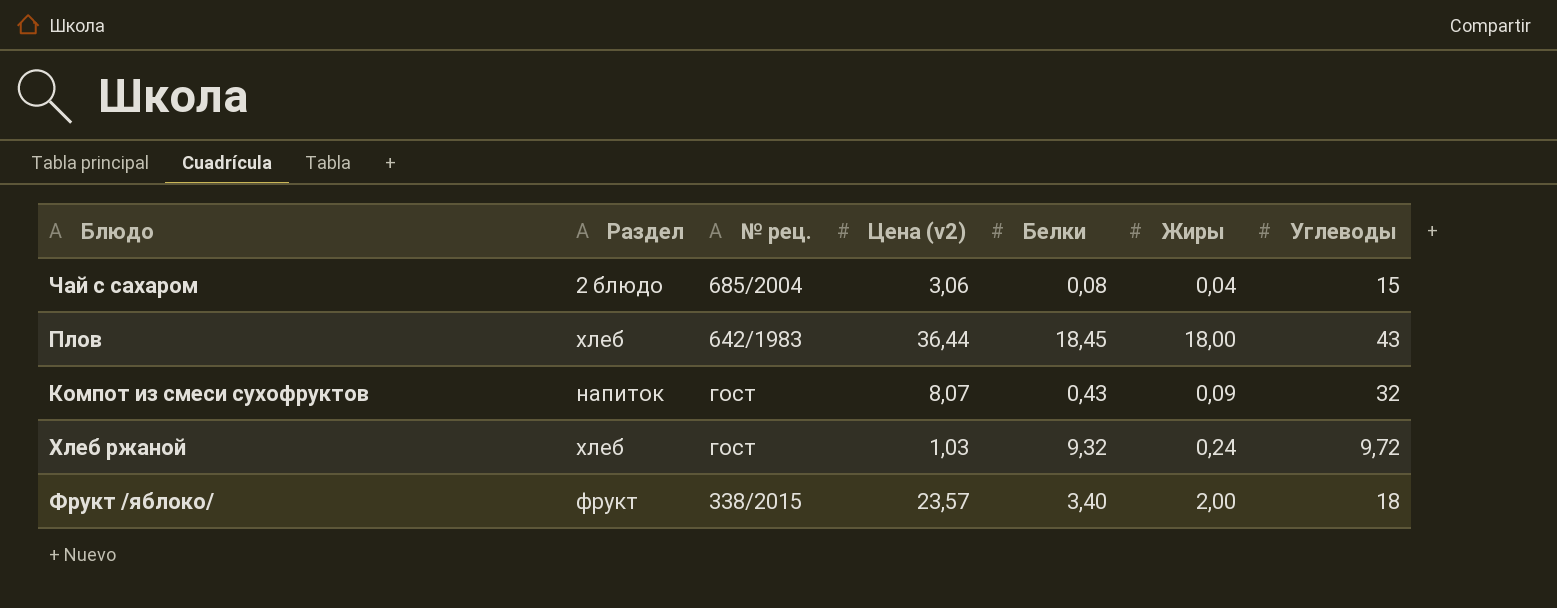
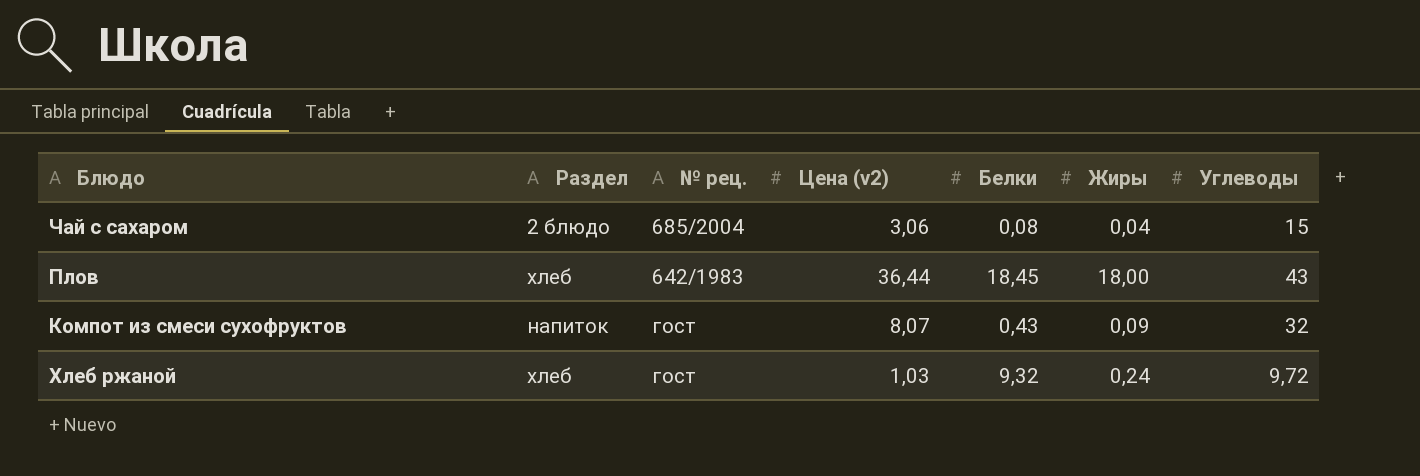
row Фрукт /яблоко/: фрукт | 338/2015 | 23,57 | 3,40 | 2,00 | 18 -> none

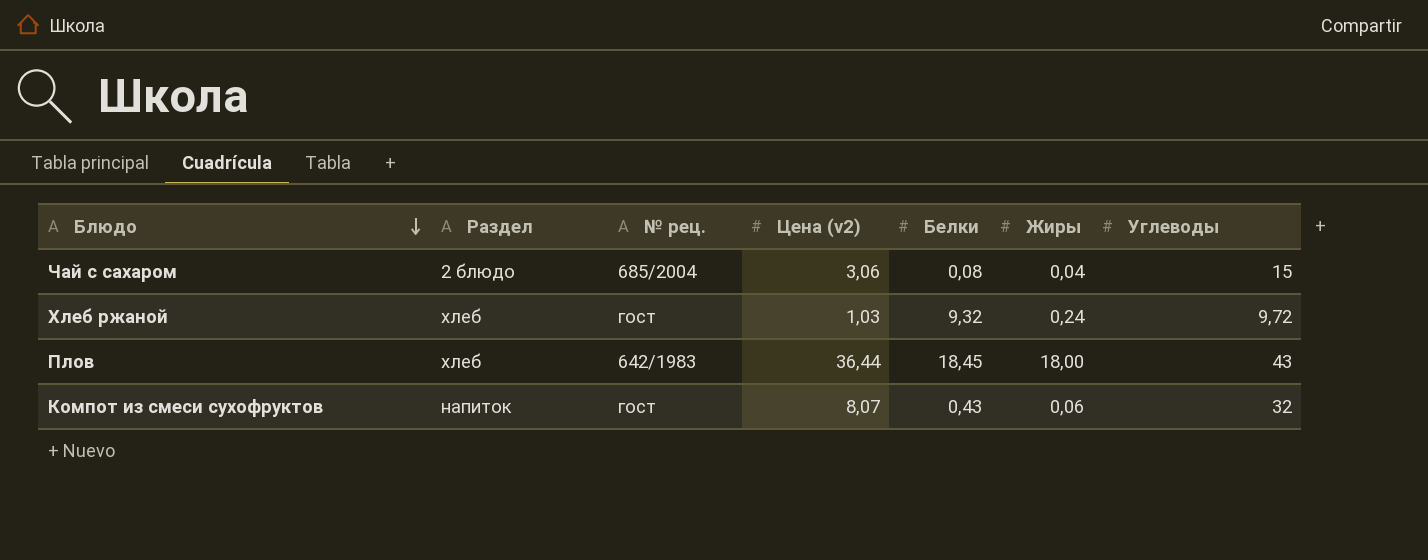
row order: none -> Блюдо descending
Компот из смеси сухофруктов | Жиры: 0,09 -> 0,06

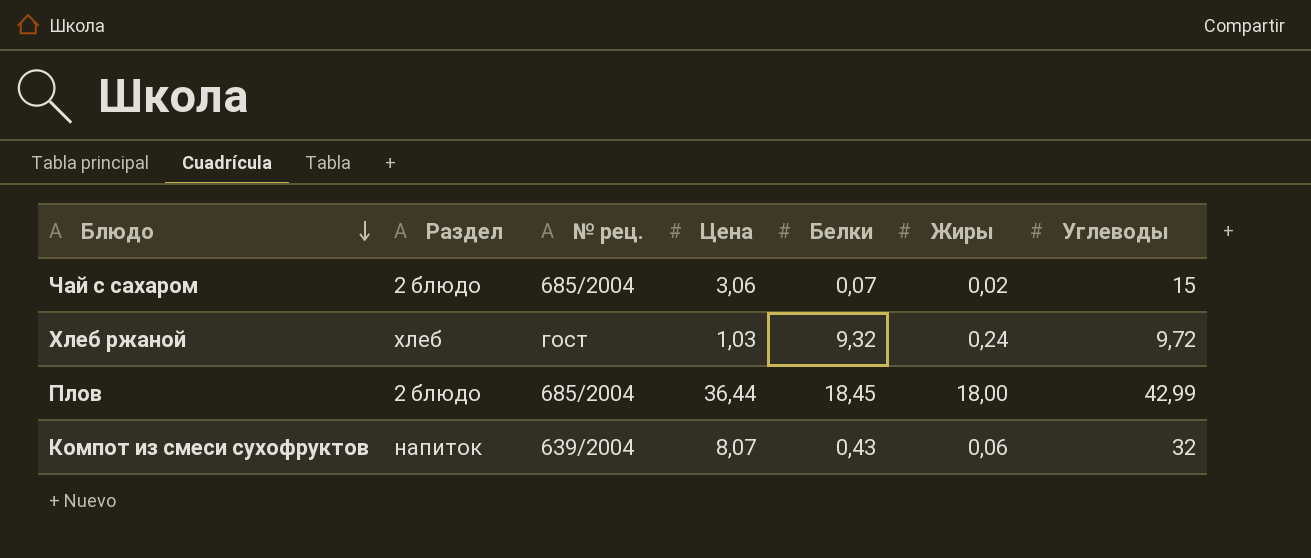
column name: Цена (v2) -> Цена
Чай с сахаром | Белки: 0,08 -> 0,07
Чай с сахаром | Жиры: 0,04 -> 0,02
Плов | Раздел: хлеб -> 2 блюдо
Плов | № рец.: 642/1983 -> 685/2004
Плов | Углеводы: 43 -> 42,99
Компот из смеси сухофруктов | № рец.: гост -> 639/2004

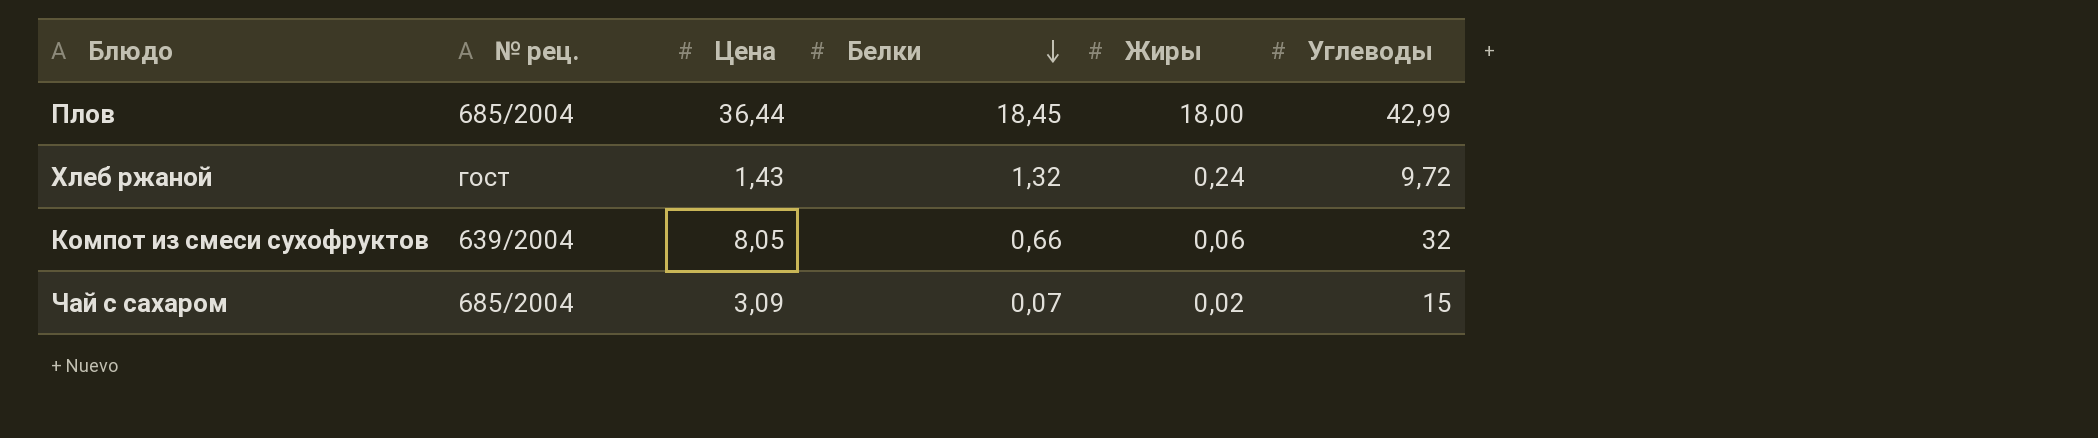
row order: Блюдо descending -> Белки descending
column Раздел | position: 2 -> none
Хлеб ржаной | Цена: 1,03 -> 1,43
Хлеб ржаной | Белки: 9,32 -> 1,32
Компот из смеси сухофруктов | Цена: 8,07 -> 8,05
Компот из смеси сухофруктов | Белки: 0,43 -> 0,66
Чай с сахаром | Цена: 3,06 -> 3,09

